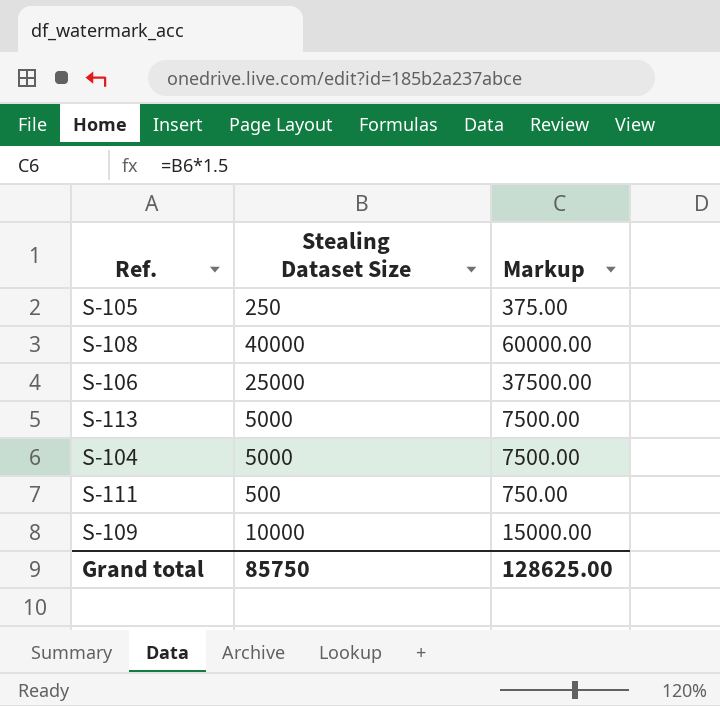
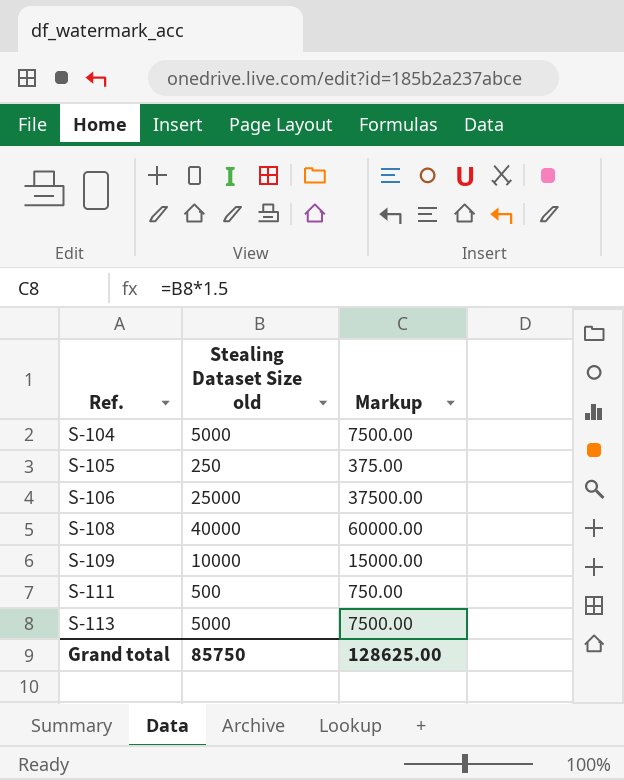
row order: none -> Ref. ascending
column name: Stealing Dataset Size -> Stealing Dataset Size old

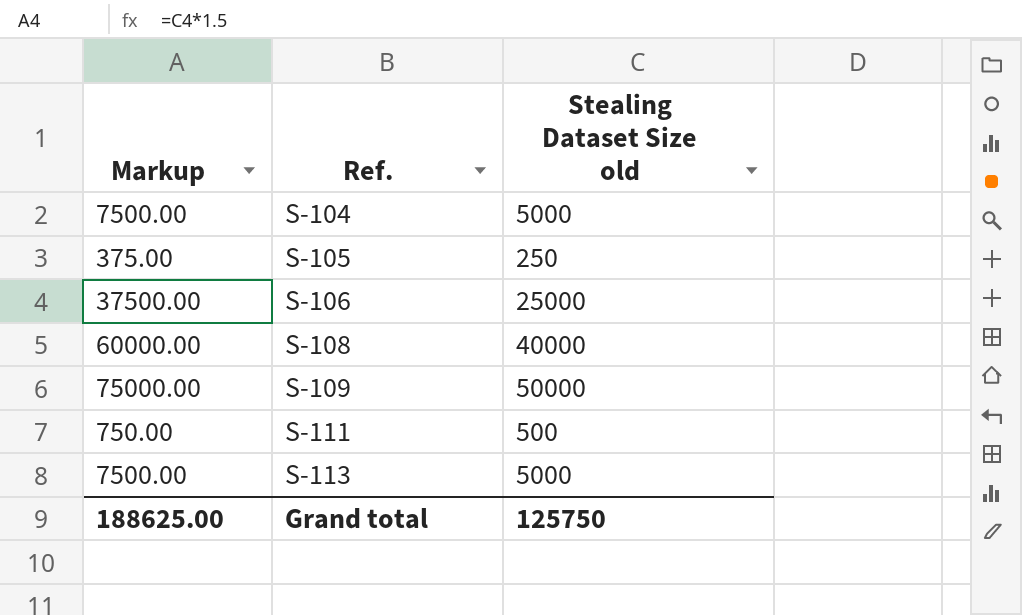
column Markup | position: 3 -> 1
S-109 | Markup: 15000.00 -> 75000.00
S-109 | Stealing Dataset Size old: 10000 -> 50000
Grand total | Markup: 128625.00 -> 188625.00
Grand total | Stealing Dataset Size old: 85750 -> 125750

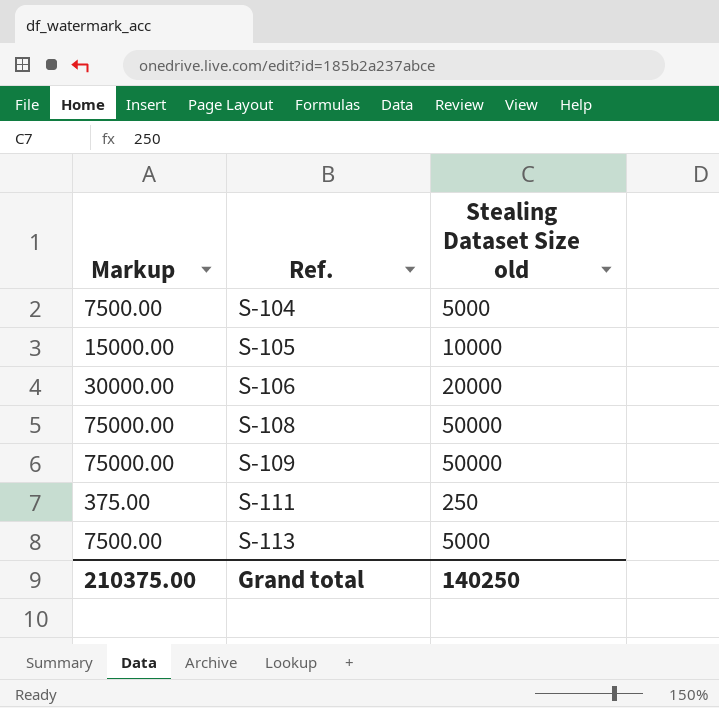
S-105 | Markup: 375.00 -> 15000.00
S-105 | Stealing Dataset Size old: 250 -> 10000
S-106 | Markup: 37500.00 -> 30000.00
S-106 | Stealing Dataset Size old: 25000 -> 20000
S-108 | Markup: 60000.00 -> 75000.00
S-108 | Stealing Dataset Size old: 40000 -> 50000
S-111 | Markup: 750.00 -> 375.00
S-111 | Stealing Dataset Size old: 500 -> 250
Grand total | Markup: 188625.00 -> 210375.00
Grand total | Stealing Dataset Size old: 125750 -> 140250

